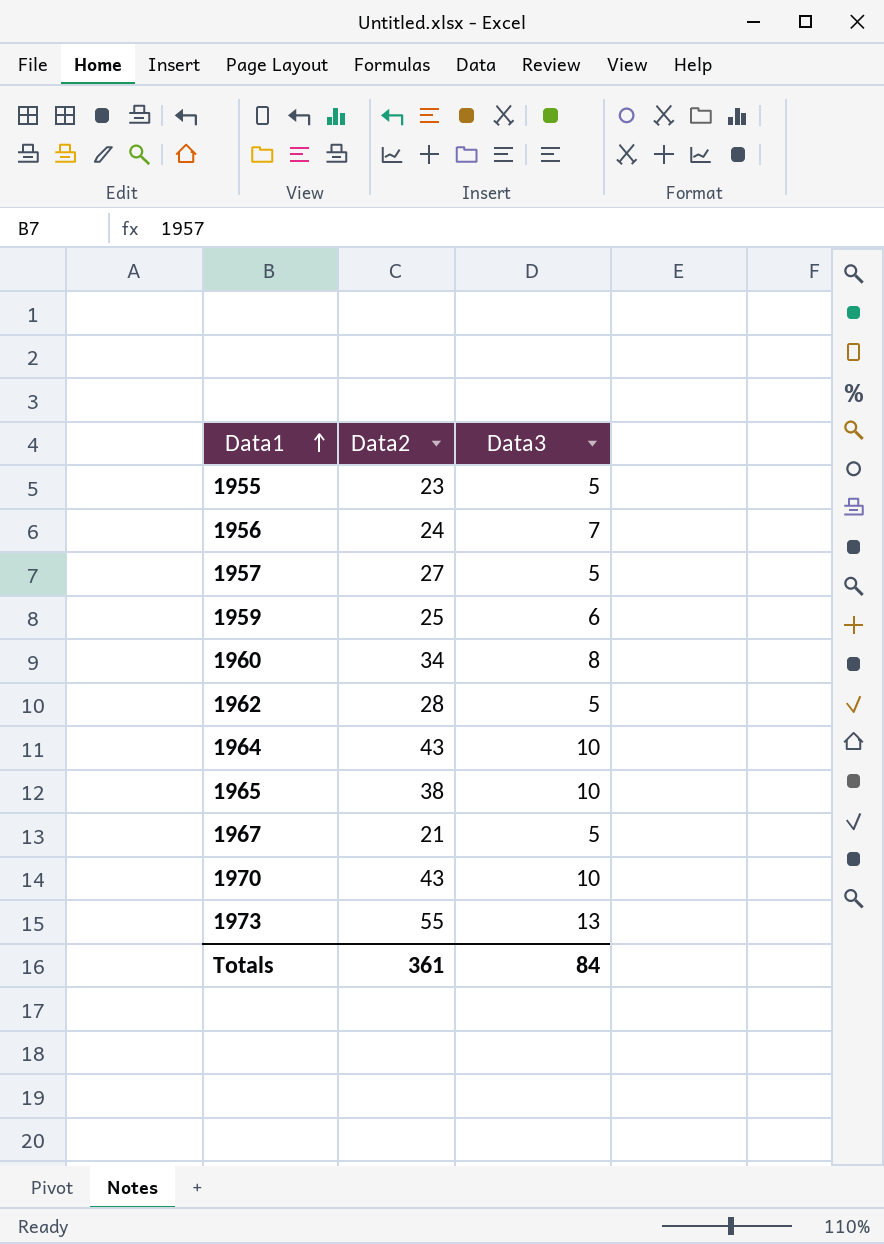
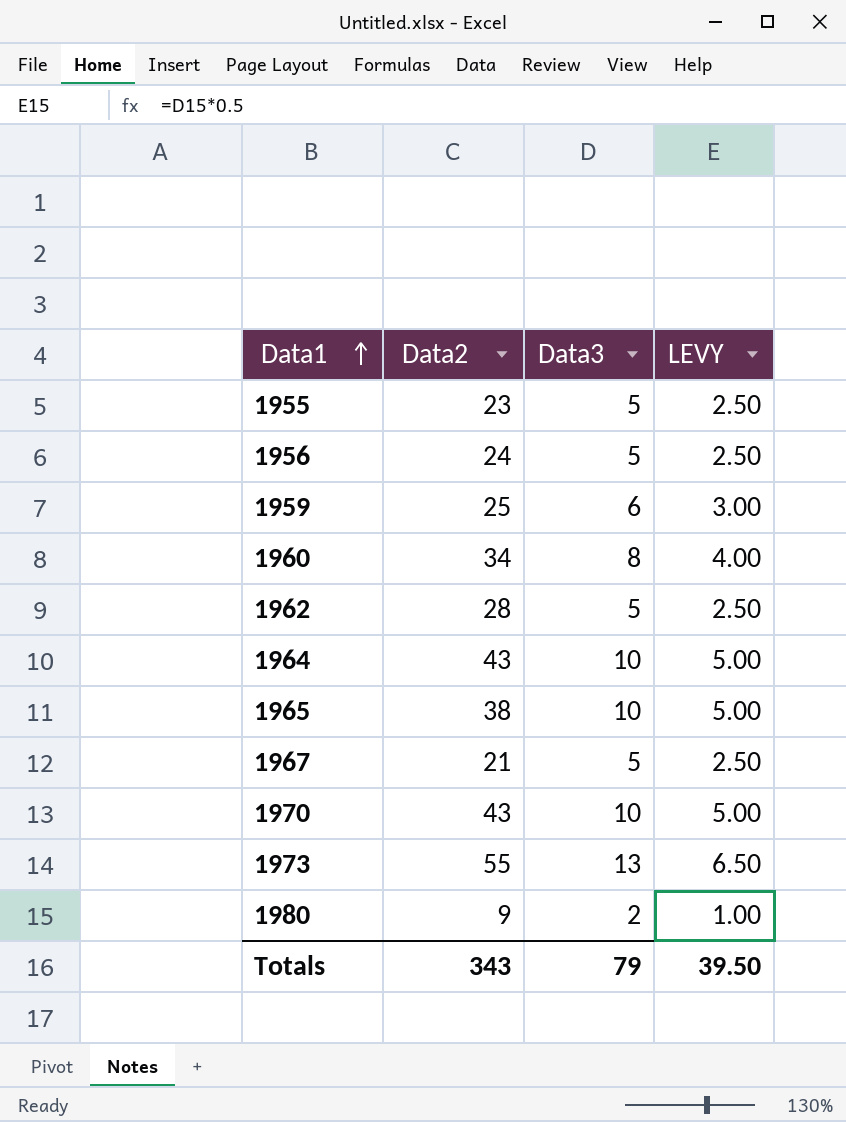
column LEVY | formula: none -> [Data3] * 0.5
row 1957: 27 | 5 -> none
1956 | Data3: 7 -> 5
row 1980: none -> 9 | 2 | 1.00
Totals | Data2: 361 -> 343
Totals | Data3: 84 -> 79

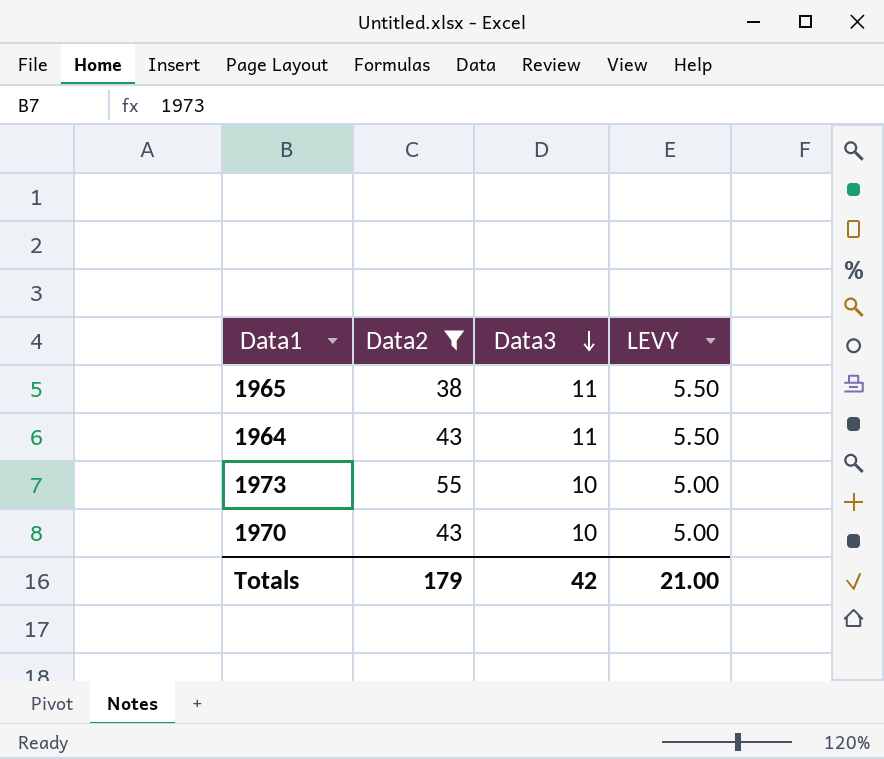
filter: none -> Data2 >= 38
row order: Data1 ascending -> Data3 descending
1965 | Data3: 10 -> 11
1965 | LEVY: 5.00 -> 5.50
1964 | Data3: 10 -> 11
1964 | LEVY: 5.00 -> 5.50
1973 | Data3: 13 -> 10
1973 | LEVY: 6.50 -> 5.00
Totals | Data2: 343 -> 179
Totals | Data3: 79 -> 42
Totals | LEVY: 39.50 -> 21.00

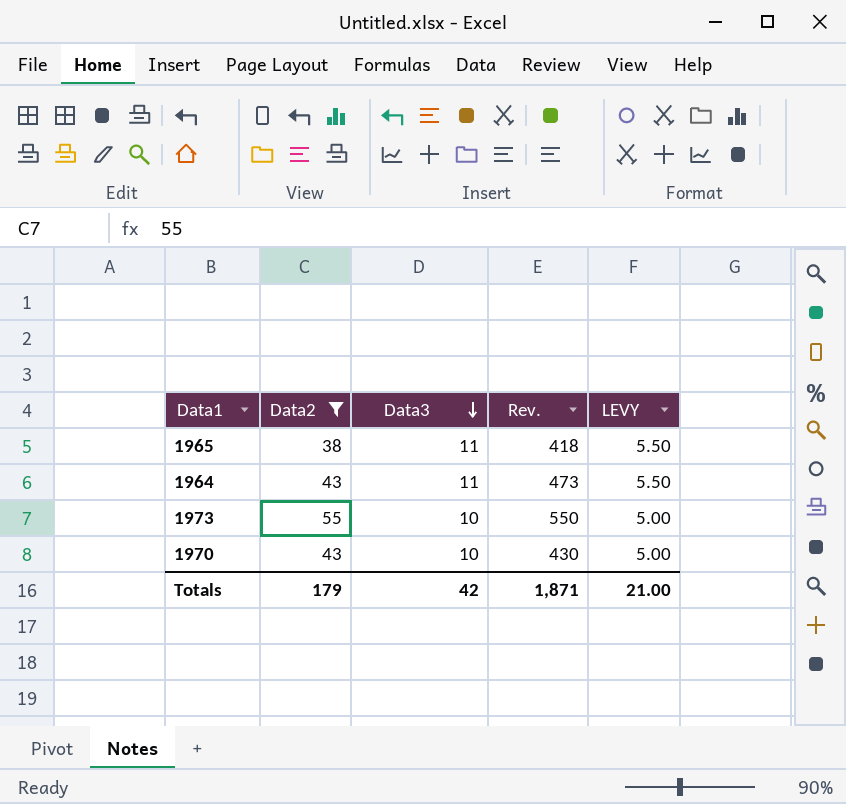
column Rev. | formula: none -> [Data2] * [Data3]

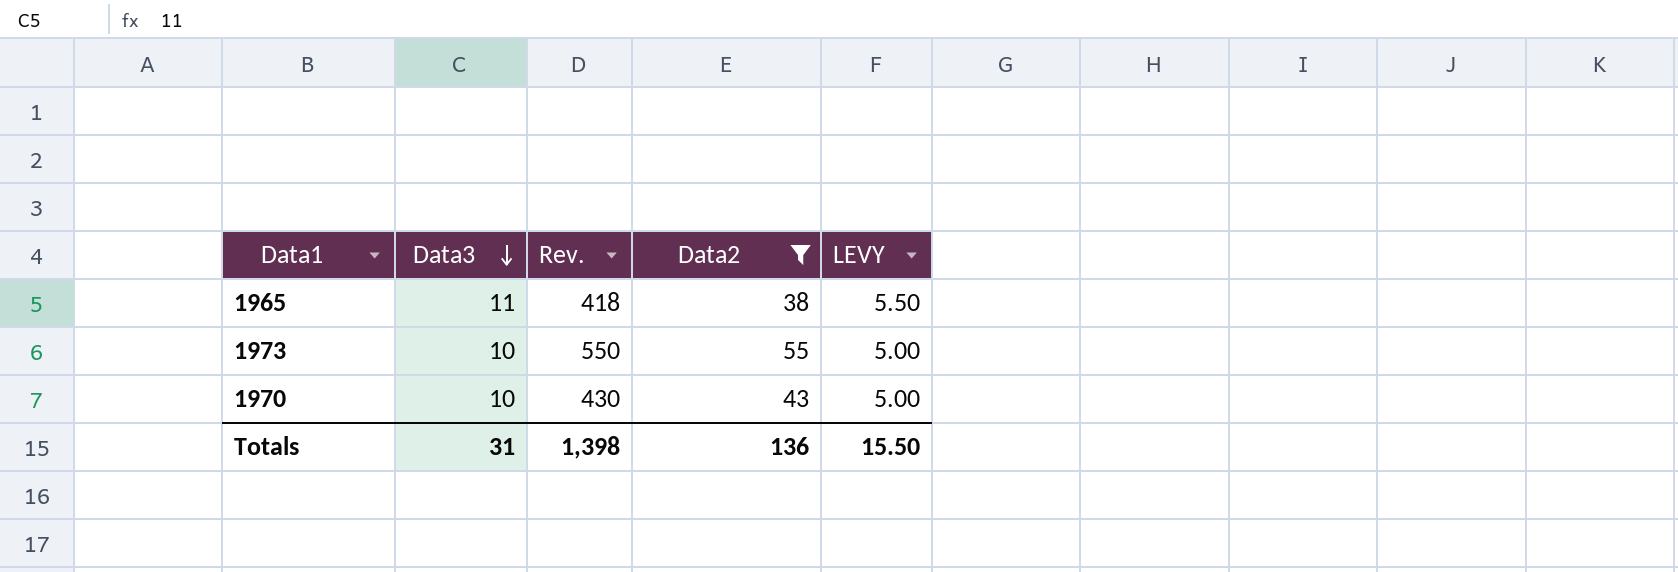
column Data2 | position: 2 -> 4
row 1964: 43 | 11 | 473 | 5.50 -> none
Totals | Data3: 42 -> 31
Totals | Rev.: 1,871 -> 1,398
Totals | Data2: 179 -> 136
Totals | LEVY: 21.00 -> 15.50

